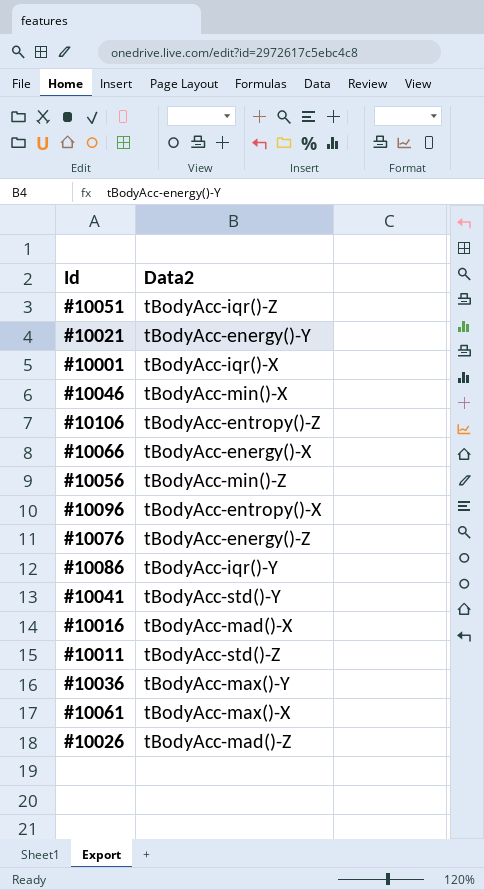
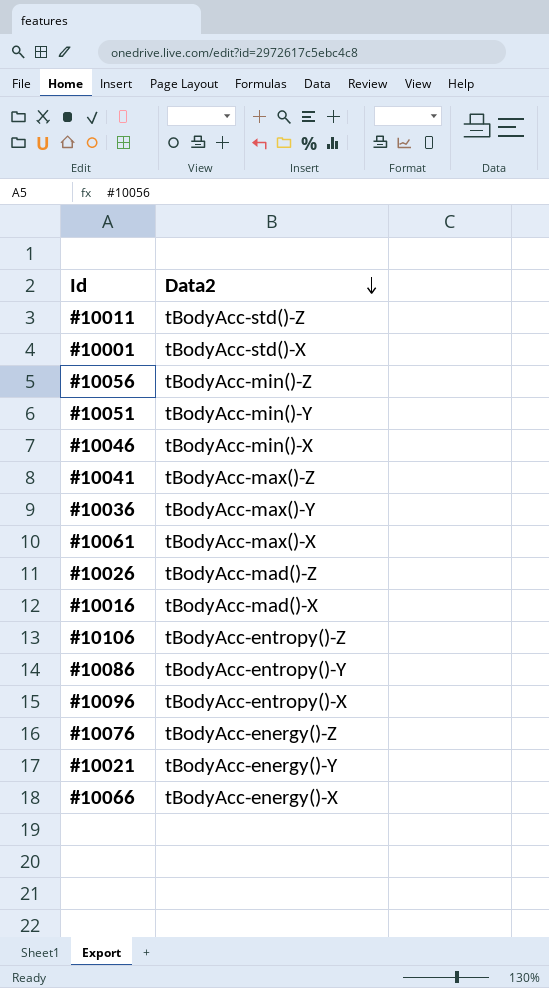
row order: none -> Data2 descending
#10001 | Data2: tBodyAcc-iqr()-X -> tBodyAcc-std()-X
#10051 | Data2: tBodyAcc-iqr()-Z -> tBodyAcc-min()-Y
#10041 | Data2: tBodyAcc-std()-Y -> tBodyAcc-max()-Z
#10086 | Data2: tBodyAcc-iqr()-Y -> tBodyAcc-entropy()-Y

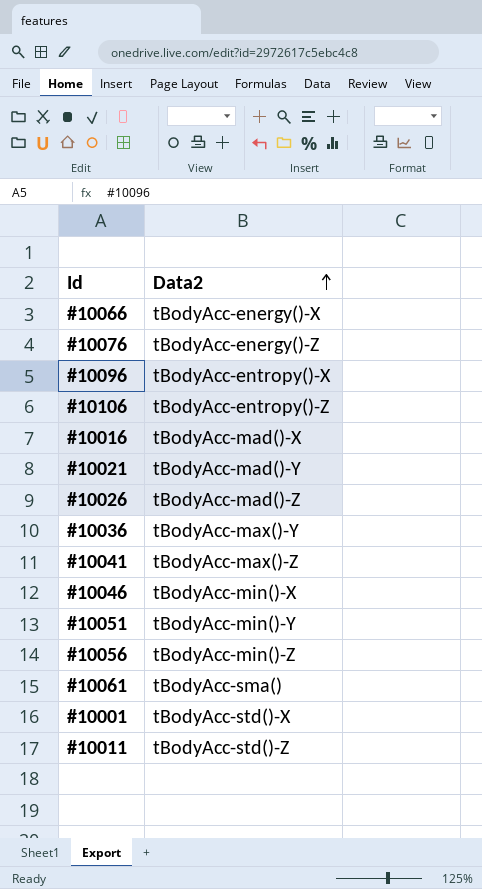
row order: Data2 descending -> Data2 ascending
row #10086: tBodyAcc-entropy()-Y -> none
#10021 | Data2: tBodyAcc-energy()-Y -> tBodyAcc-mad()-Y
#10061 | Data2: tBodyAcc-max()-X -> tBodyAcc-sma()

